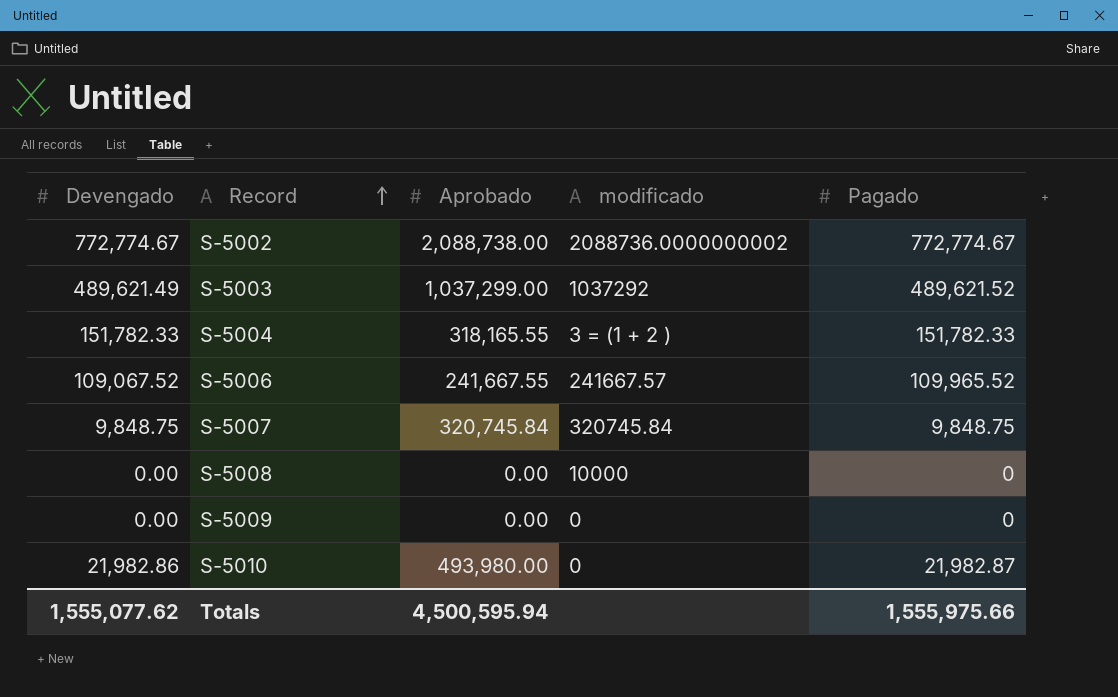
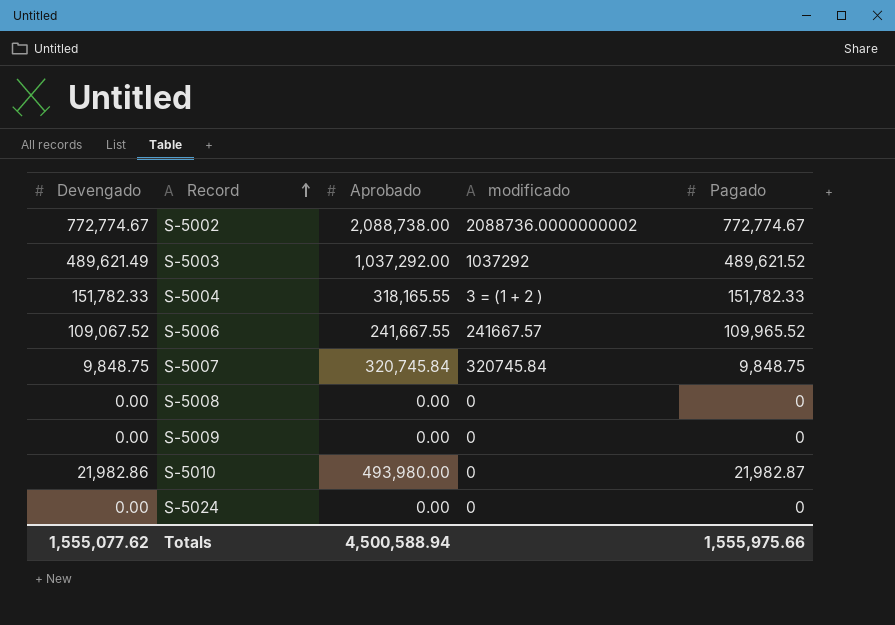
S-5003 | Aprobado: 1,037,299.00 -> 1,037,292.00
S-5008 | modificado: 10000 -> 0
row S-5024: none -> 0.00 | 0.00 | 0 | 0
Totals | Aprobado: 4,500,595.94 -> 4,500,588.94

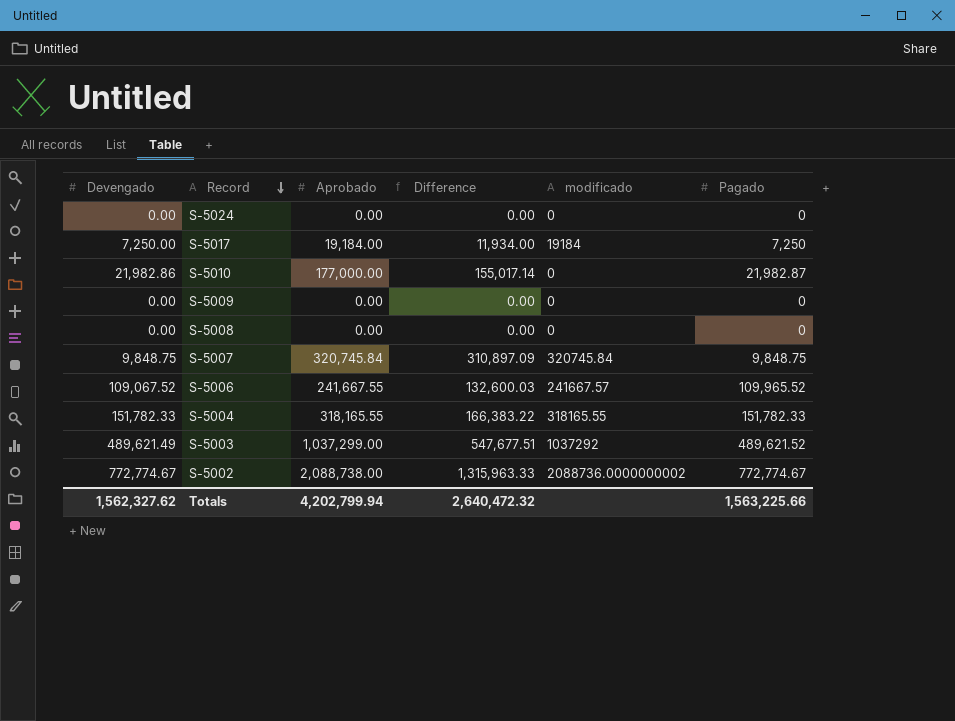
row order: Record ascending -> Record descending
column Difference | formula: none -> [Aprobado] - [Devengado]
row S-5017: none -> 7,250.00 | 19,184.00 | 11,934.00 | 19184 | 7,250
S-5010 | Aprobado: 493,980.00 -> 177,000.00
S-5004 | modificado: 3 = (1 + 2 ) -> 318165.55
S-5003 | Aprobado: 1,037,292.00 -> 1,037,299.00
Totals | Devengado: 1,555,077.62 -> 1,562,327.62
Totals | Aprobado: 4,500,588.94 -> 4,202,799.94
Totals | Pagado: 1,555,975.66 -> 1,563,225.66

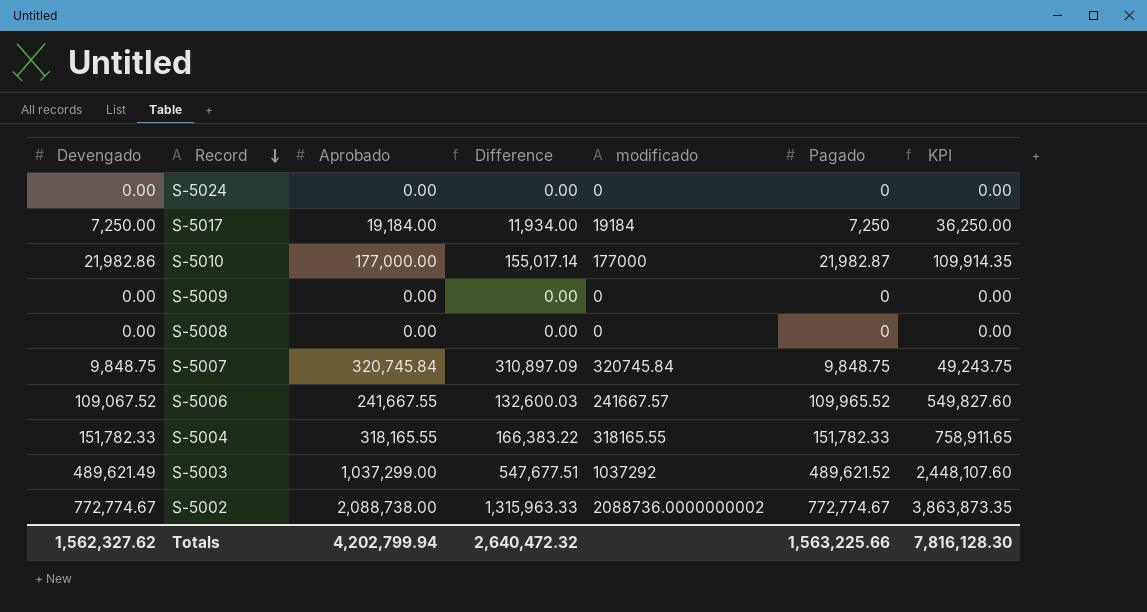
column KPI | formula: none -> [Pagado] * 5
S-5010 | modificado: 0 -> 177000

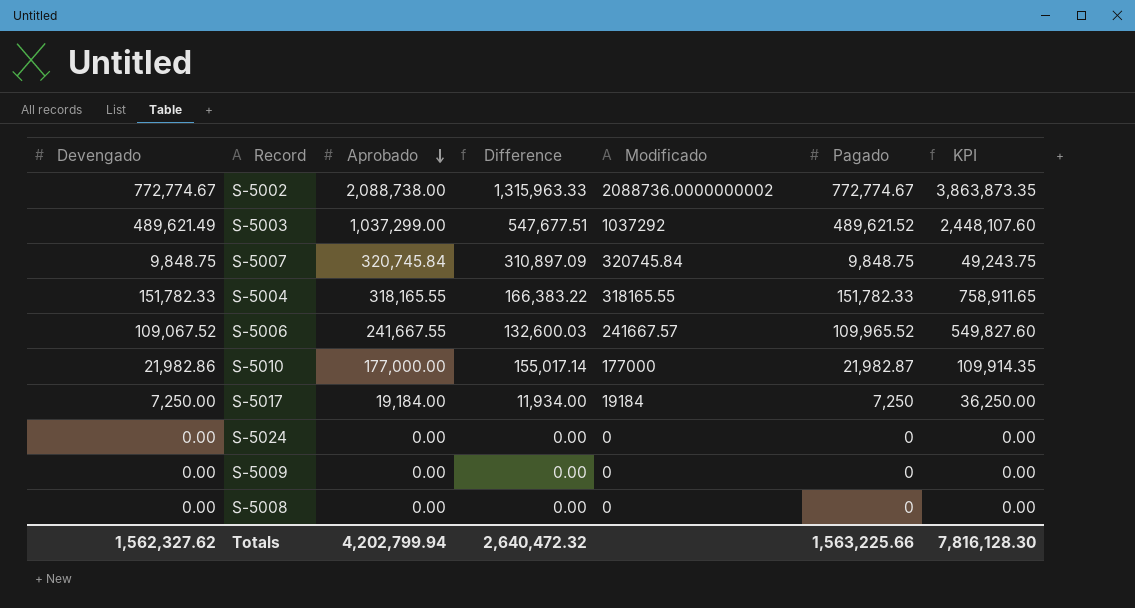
row order: Record descending -> Aprobado descending
column name: modificado -> Modificado

